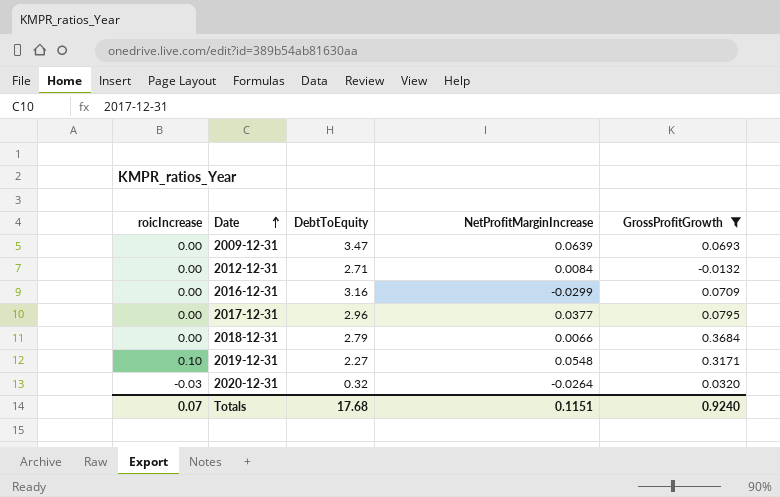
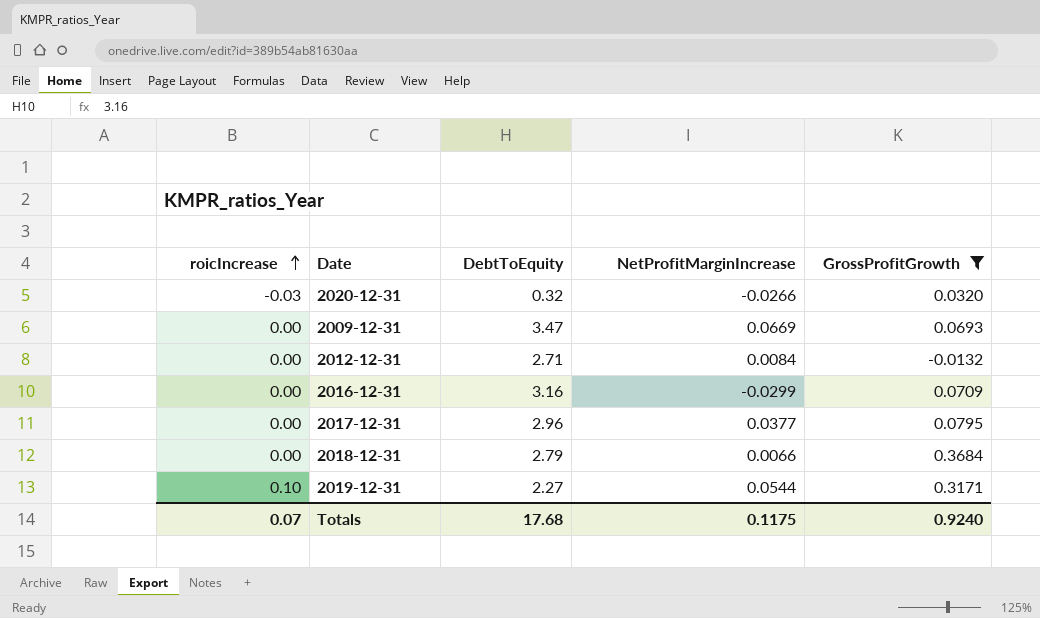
row order: Date ascending -> roicIncrease ascending
2020-12-31 | NetProfitMarginIncrease: -0.0264 -> -0.0266
2009-12-31 | NetProfitMarginIncrease: 0.0639 -> 0.0669
2019-12-31 | NetProfitMarginIncrease: 0.0548 -> 0.0544
Totals | NetProfitMarginIncrease: 0.1151 -> 0.1175

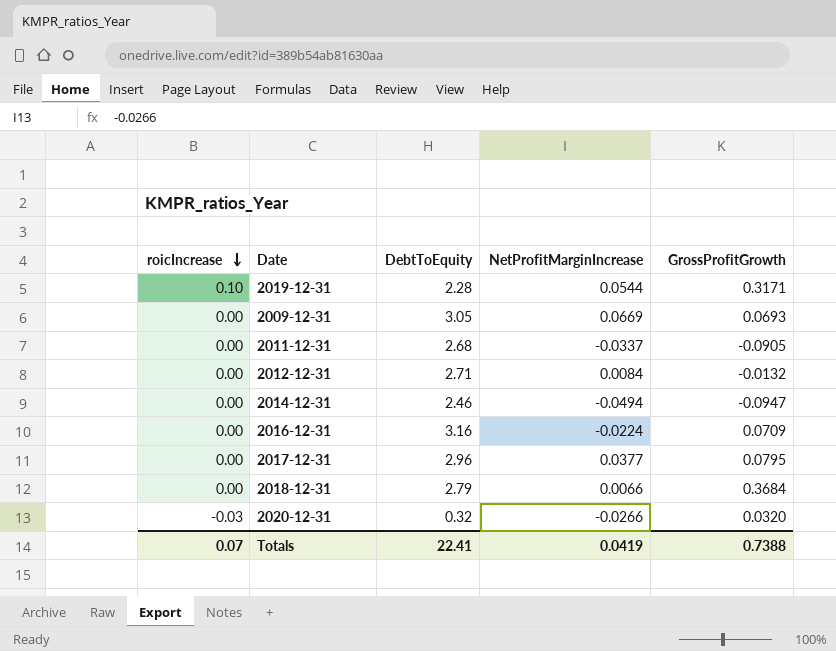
filter: GrossProfitGrowth >= -0.0132 -> none
row order: roicIncrease ascending -> roicIncrease descending
2019-12-31 | DebtToEquity: 2.27 -> 2.28
2009-12-31 | DebtToEquity: 3.47 -> 3.05
2016-12-31 | NetProfitMarginIncrease: -0.0299 -> -0.0224
Totals | DebtToEquity: 17.68 -> 22.41
Totals | NetProfitMarginIncrease: 0.1175 -> 0.0419
Totals | GrossProfitGrowth: 0.9240 -> 0.7388

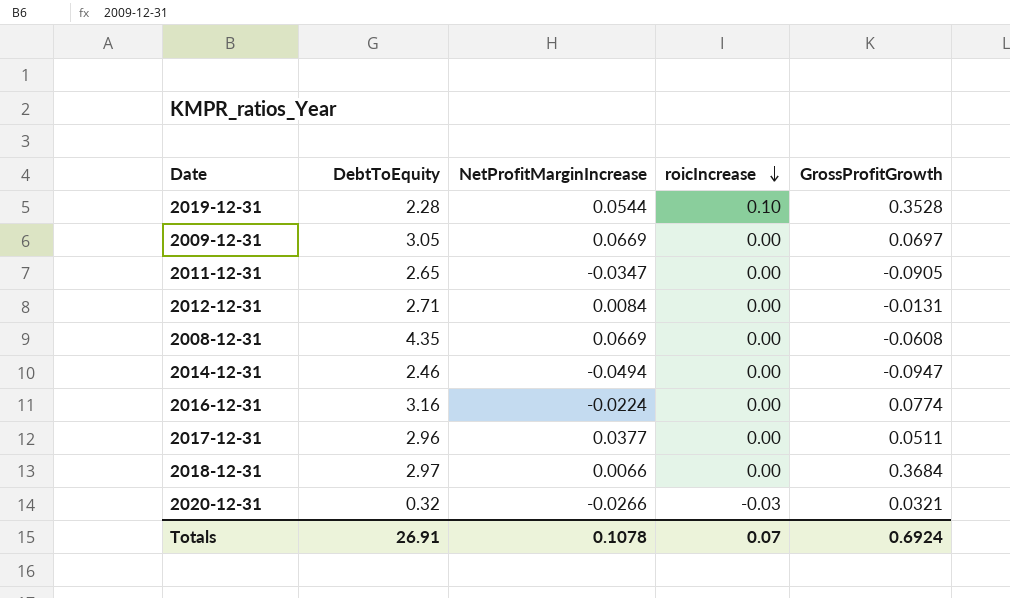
column roicIncrease | position: 1 -> 4
2019-12-31 | GrossProfitGrowth: 0.3171 -> 0.3528
2009-12-31 | GrossProfitGrowth: 0.0693 -> 0.0697
2011-12-31 | DebtToEquity: 2.68 -> 2.65
2011-12-31 | NetProfitMarginIncrease: -0.0337 -> -0.0347
2012-12-31 | GrossProfitGrowth: -0.0132 -> -0.0131
row 2008-12-31: none -> 4.35 | 0.0669 | 0.00 | -0.0608
2016-12-31 | GrossProfitGrowth: 0.0709 -> 0.0774
2017-12-31 | GrossProfitGrowth: 0.0795 -> 0.0511
2018-12-31 | DebtToEquity: 2.79 -> 2.97
2020-12-31 | GrossProfitGrowth: 0.0320 -> 0.0321
Totals | DebtToEquity: 22.41 -> 26.91
Totals | NetProfitMarginIncrease: 0.0419 -> 0.1078
Totals | GrossProfitGrowth: 0.7388 -> 0.6924

